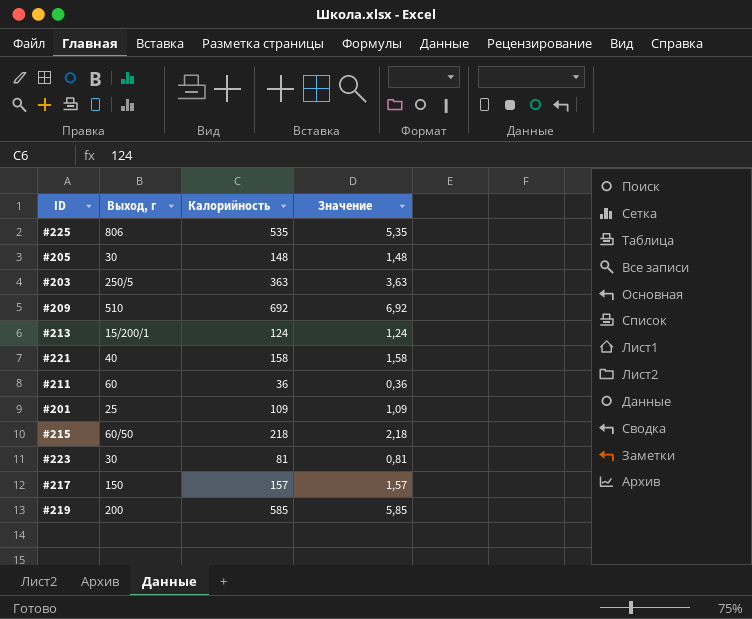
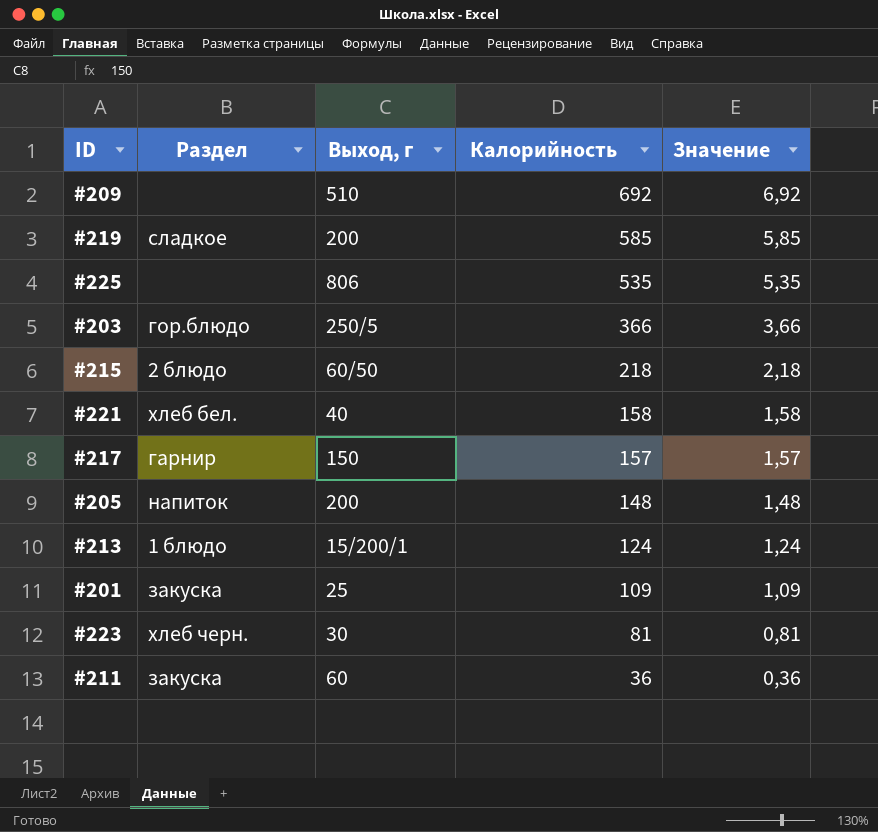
row order: none -> Калорийность descending
column Раздел | position: none -> 2
#203 | Калорийность: 363 -> 366
#203 | Значение: 3,63 -> 3,66
#205 | Выход, г: 30 -> 200

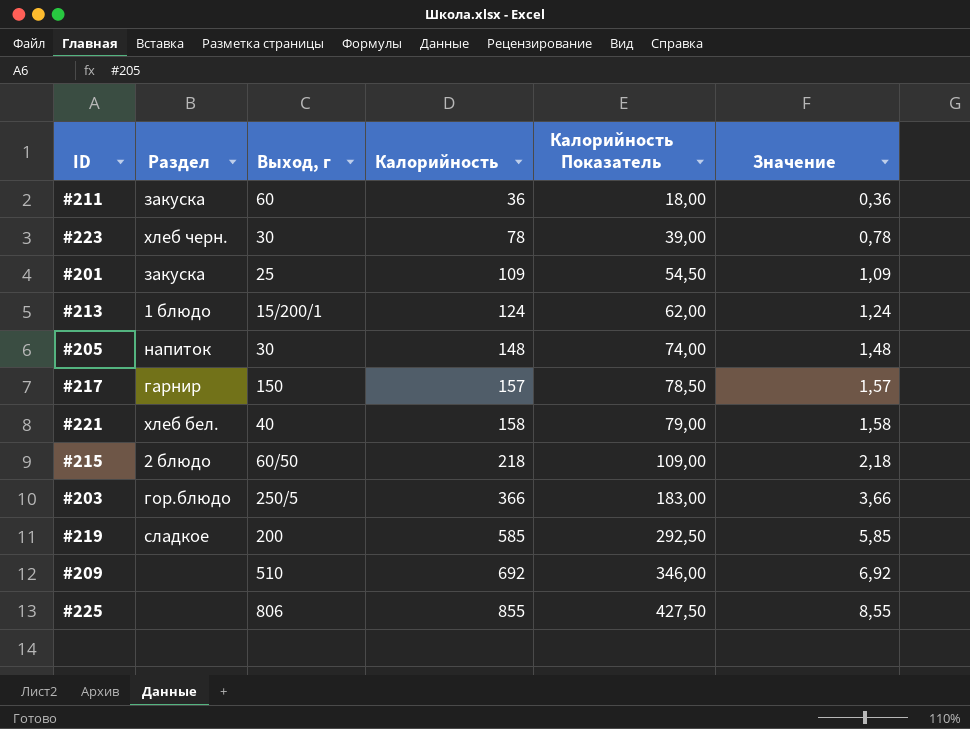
row order: Калорийность descending -> Калорийность ascending
column Калорийность Показатель | formula: none -> [Калорийность] * 0,5
#223 | Калорийность: 81 -> 78
#223 | Значение: 0,81 -> 0,78
#205 | Выход, г: 200 -> 30
#225 | Калорийность: 535 -> 855
#225 | Значение: 5,35 -> 8,55

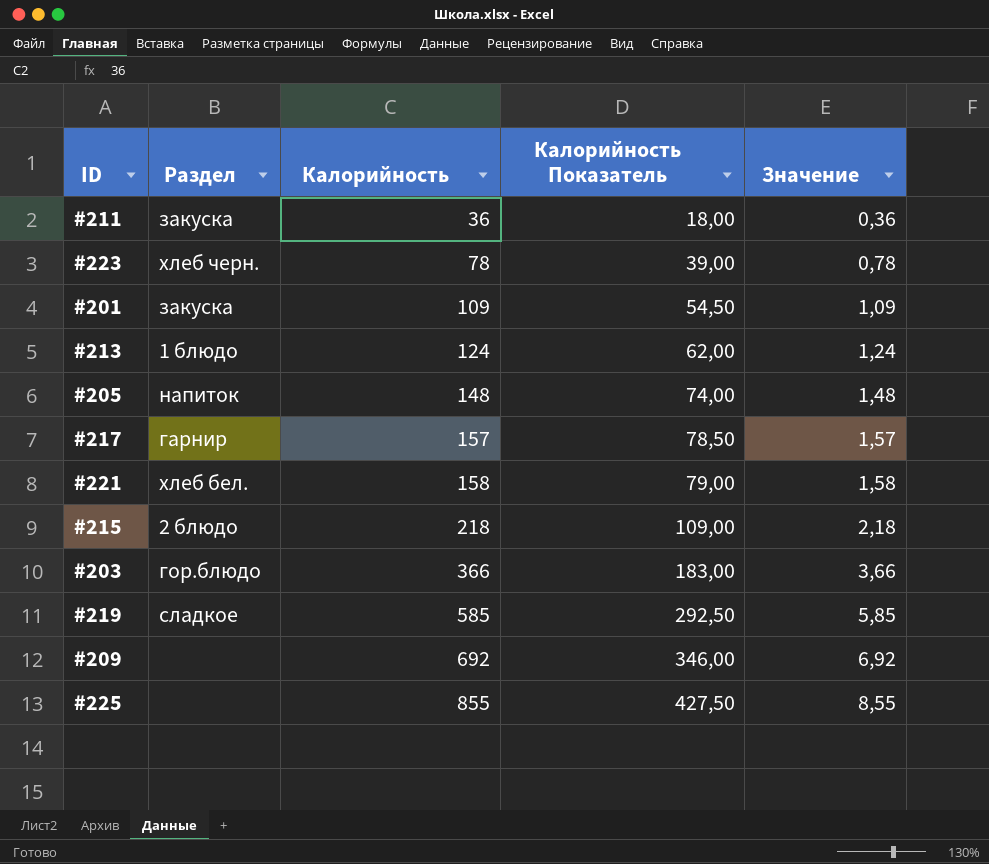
column Выход, г | position: 3 -> none

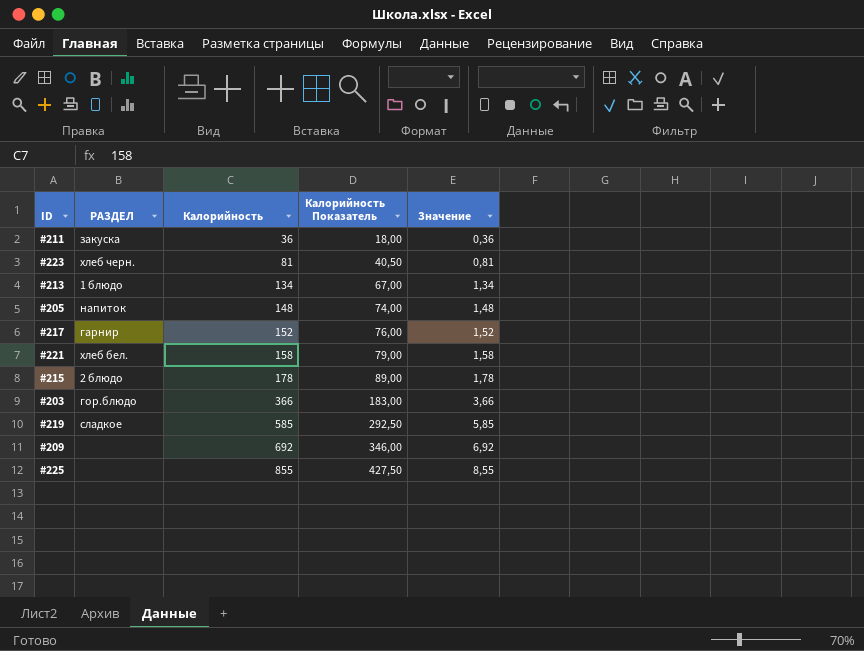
column name: Раздел -> РАЗДЕЛ
row #201: закуска | 109 | 54,50 | 1,09 -> none
#223 | Калорийность: 78 -> 81
#223 | Калорийность Показатель: 39,00 -> 40,50
#223 | Значение: 0,78 -> 0,81
#213 | Калорийность: 124 -> 134
#213 | Калорийность Показатель: 62,00 -> 67,00
#213 | Значение: 1,24 -> 1,34
#217 | Калорийность: 157 -> 152
#217 | Калорийность Показатель: 78,50 -> 76,00
#217 | Значение: 1,57 -> 1,52
#215 | Калорийность: 218 -> 178
#215 | Калорийность Показатель: 109,00 -> 89,00
#215 | Значение: 2,18 -> 1,78

